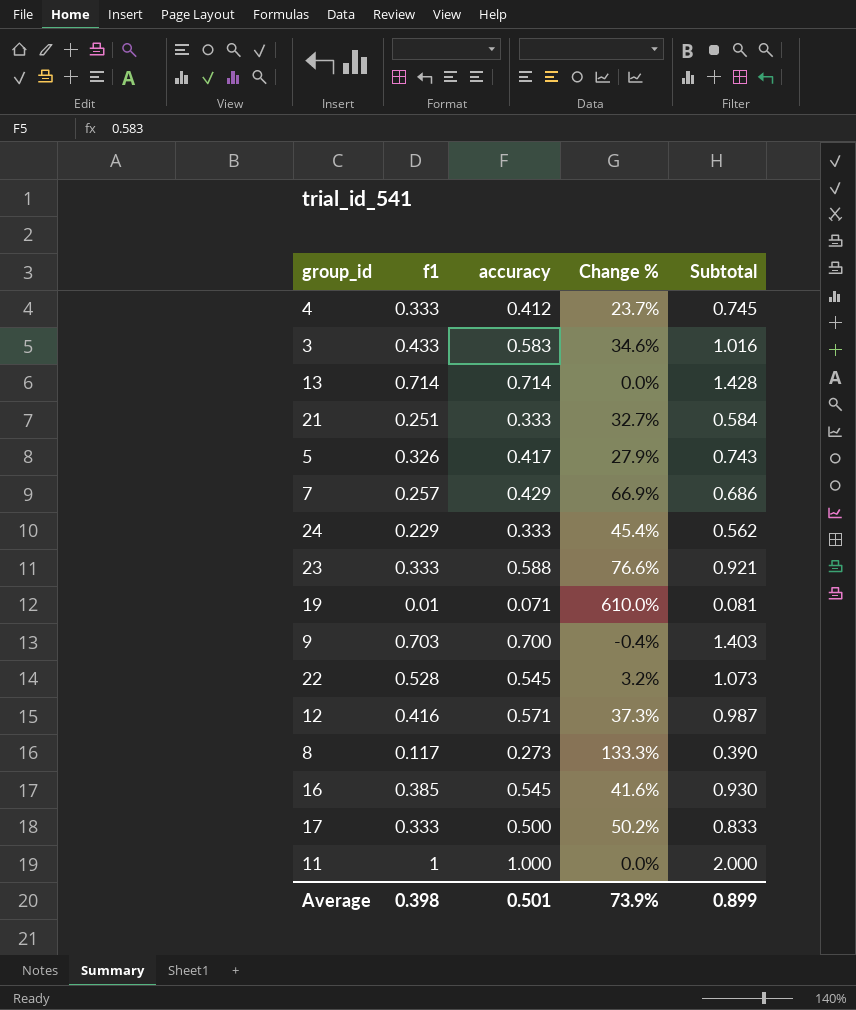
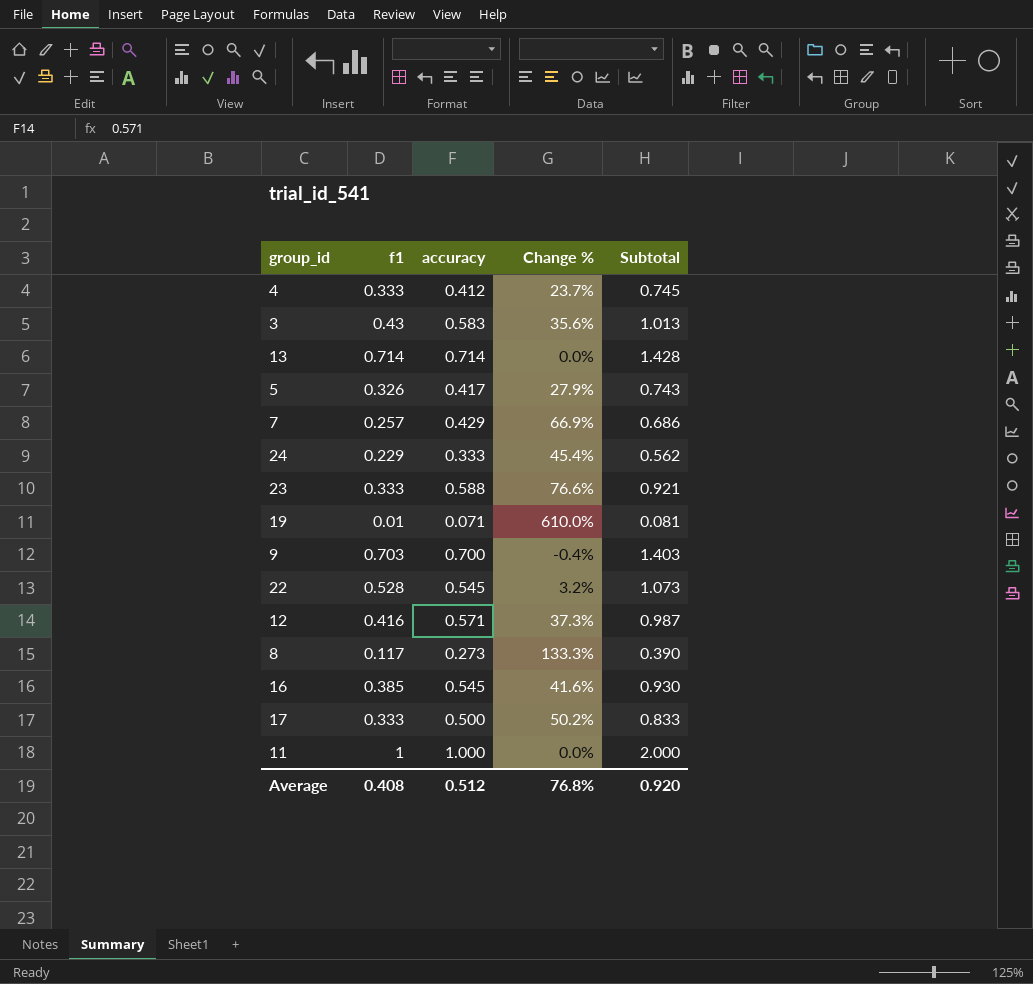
row 21: 0.251 | 0.333 | 32.7% | 0.584 -> none
3 | f1: 0.433 -> 0.43
3 | Change %: 34.6% -> 35.6%
3 | Subtotal: 1.016 -> 1.013
Average | f1: 0.398 -> 0.408
Average | accuracy: 0.501 -> 0.512
Average | Change %: 73.9% -> 76.8%
Average | Subtotal: 0.899 -> 0.920

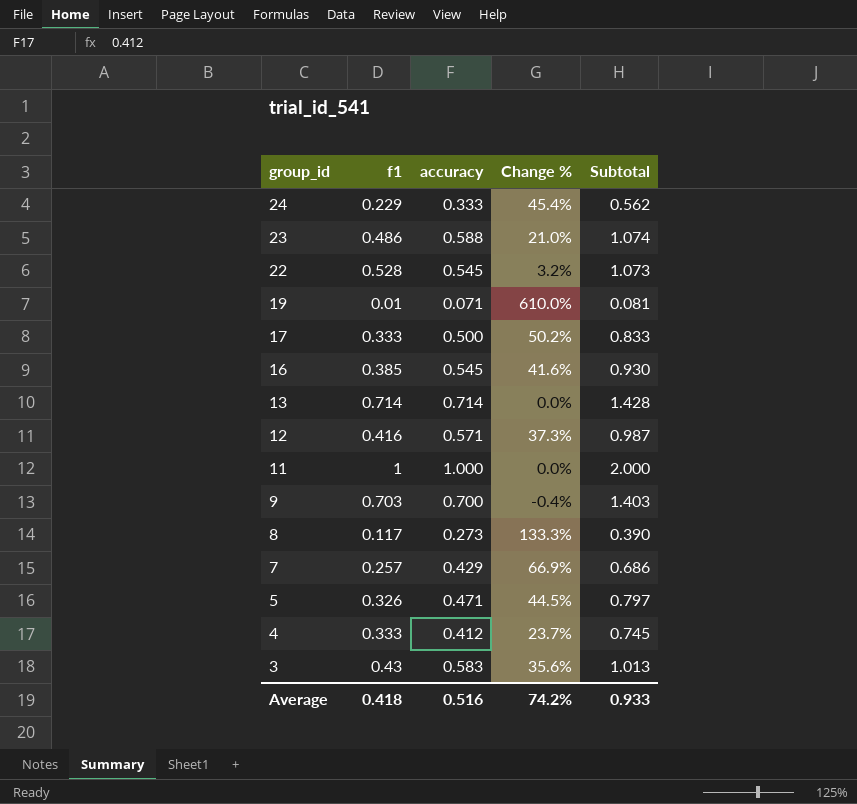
row order: none -> group_id descending
23 | f1: 0.333 -> 0.486
23 | Change %: 76.6% -> 21.0%
23 | Subtotal: 0.921 -> 1.074
5 | accuracy: 0.417 -> 0.471
5 | Change %: 27.9% -> 44.5%
5 | Subtotal: 0.743 -> 0.797
Average | f1: 0.408 -> 0.418
Average | accuracy: 0.512 -> 0.516
Average | Change %: 76.8% -> 74.2%
Average | Subtotal: 0.920 -> 0.933

